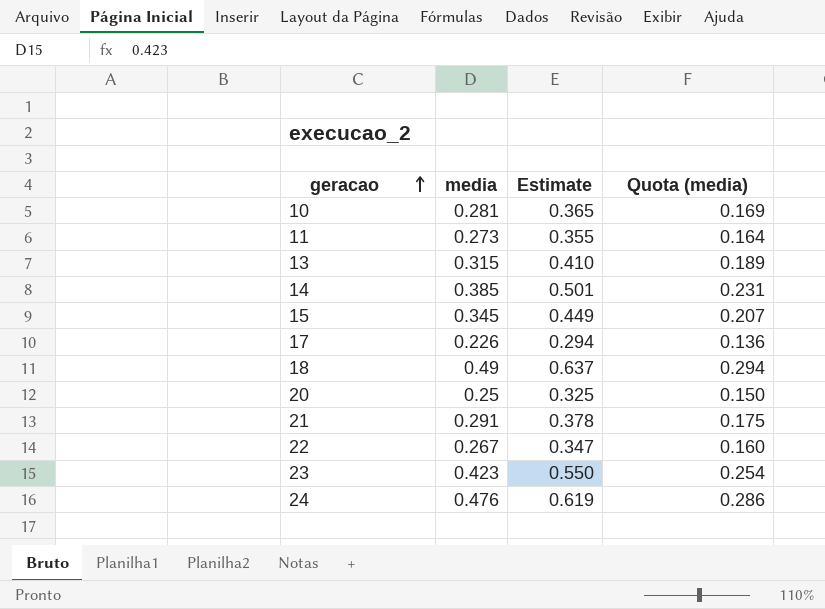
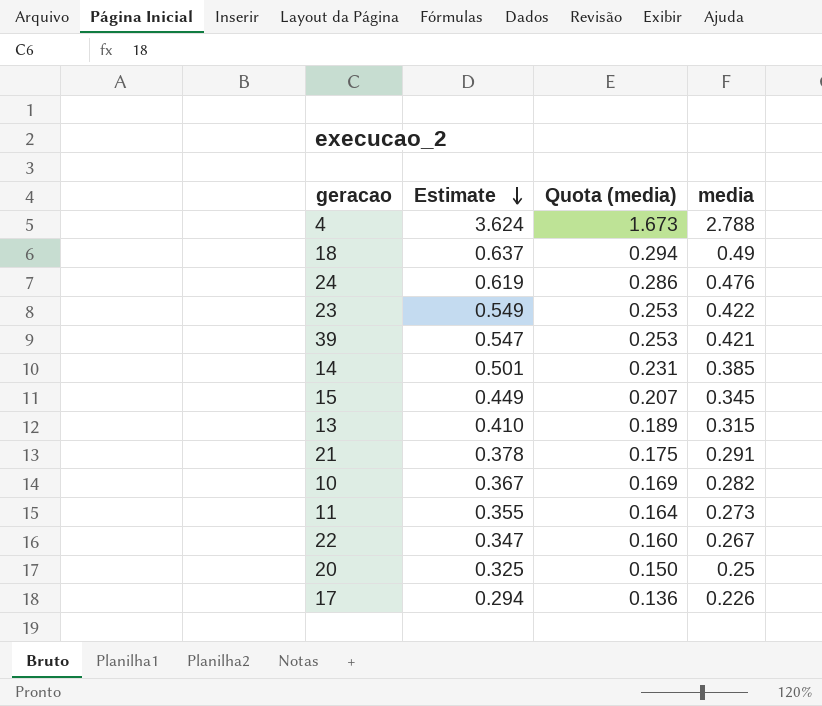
row order: geracao ascending -> Estimate descending
column media | position: 2 -> 4
row 4: none -> 3.624 | 1.673 | 2.788
23 | Estimate: 0.550 -> 0.549
23 | Quota (media): 0.254 -> 0.253
23 | media: 0.423 -> 0.422
row 39: none -> 0.547 | 0.253 | 0.421
10 | Estimate: 0.365 -> 0.367
10 | media: 0.281 -> 0.282

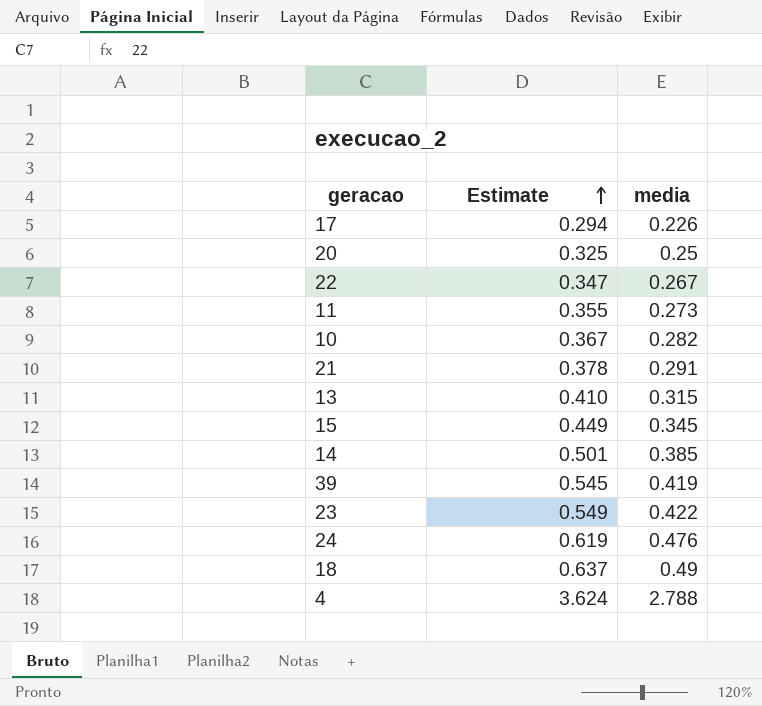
row order: Estimate descending -> Estimate ascending
column Quota (media) | formula: [media] * 0.6 -> none
39 | Estimate: 0.547 -> 0.545
39 | media: 0.421 -> 0.419

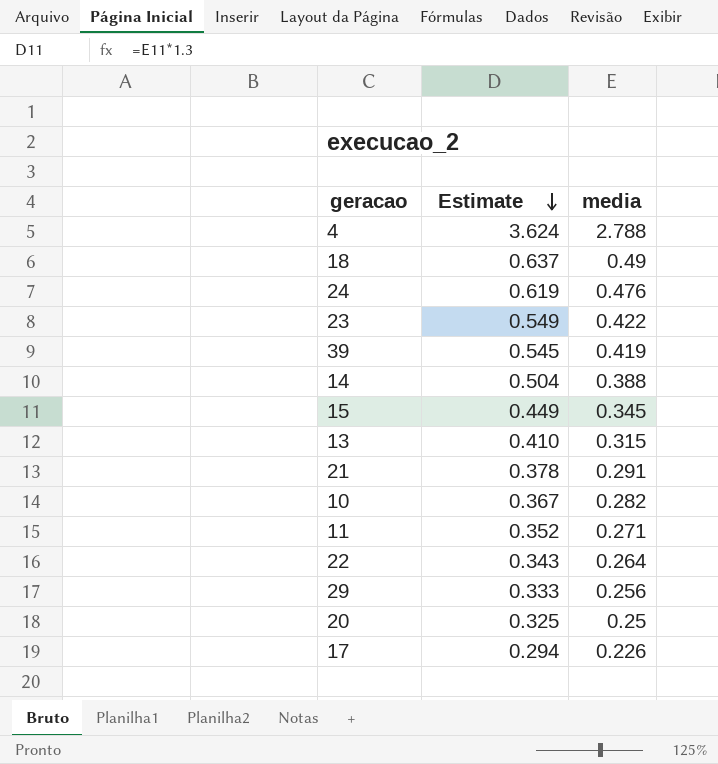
row order: Estimate ascending -> Estimate descending
14 | Estimate: 0.501 -> 0.504
14 | media: 0.385 -> 0.388
11 | Estimate: 0.355 -> 0.352
11 | media: 0.273 -> 0.271
22 | Estimate: 0.347 -> 0.343
22 | media: 0.267 -> 0.264
row 29: none -> 0.333 | 0.256

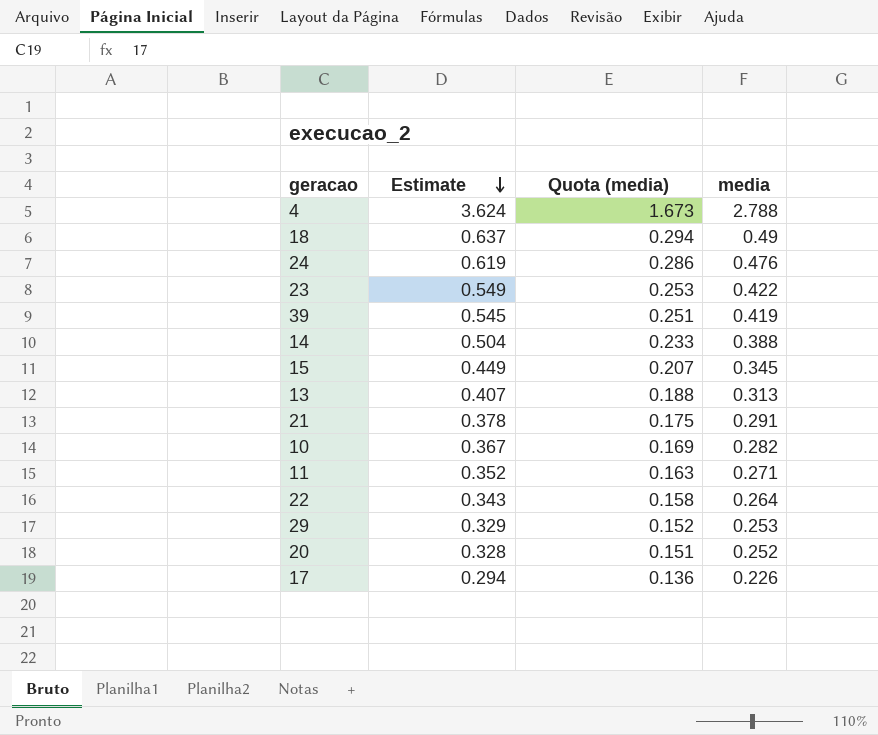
column Quota (media) | formula: none -> [media] * 0.6
13 | Estimate: 0.410 -> 0.407
13 | media: 0.315 -> 0.313
29 | Estimate: 0.333 -> 0.329
29 | media: 0.256 -> 0.253
20 | Estimate: 0.325 -> 0.328
20 | media: 0.25 -> 0.252

